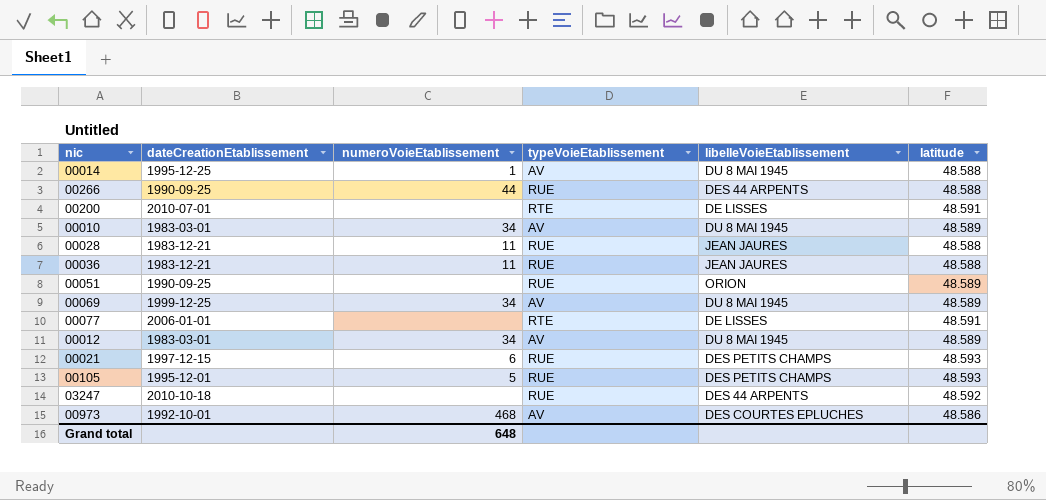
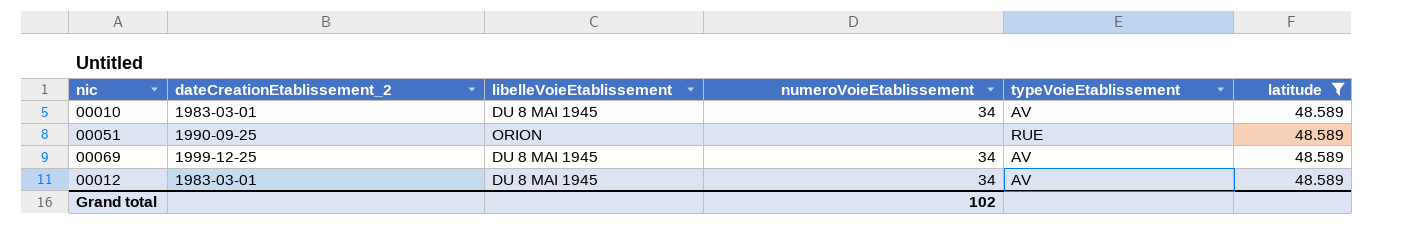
filter: none -> latitude = 48.589
column name: dateCreationEtablissement -> dateCreationEtablissement_2
column libelleVoieEtablissement | position: 5 -> 3
Grand total | numeroVoieEtablissement: 648 -> 102

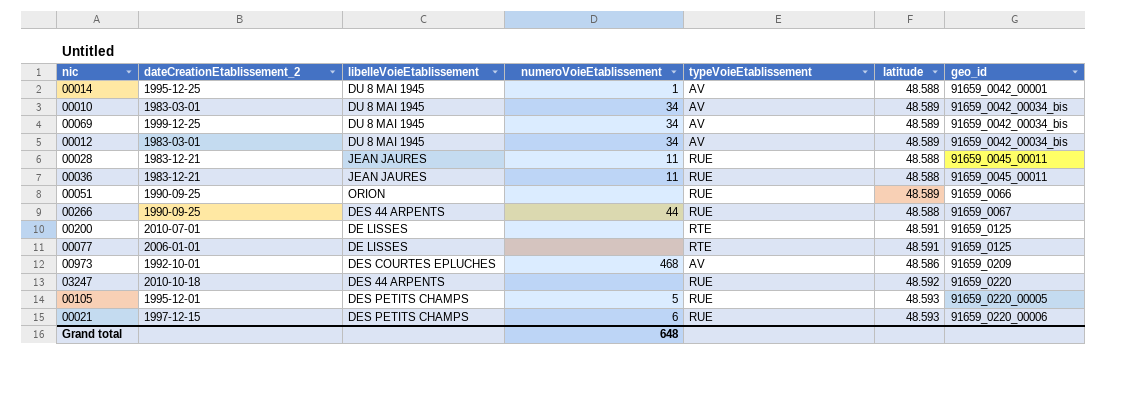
filter: latitude = 48.589 -> none
row order: none -> geo_id ascending
column geo_id | position: none -> 7
Grand total | numeroVoieEtablissement: 102 -> 648

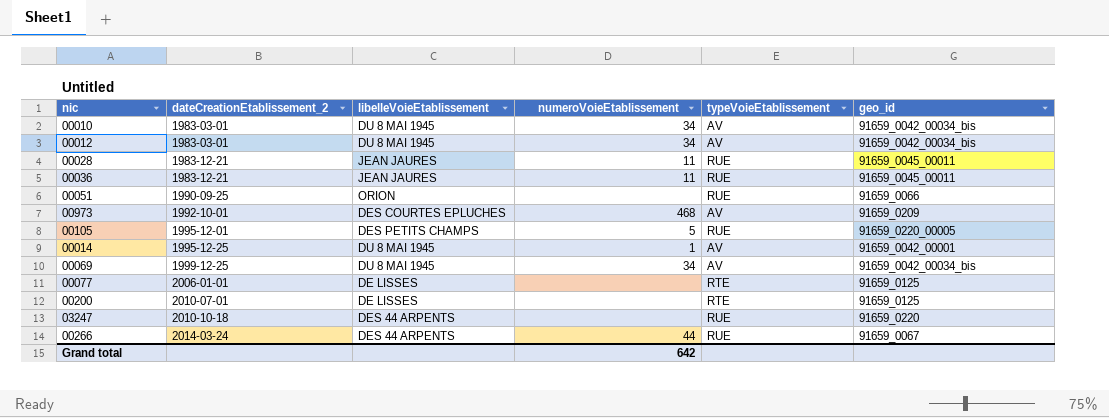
row order: geo_id ascending -> dateCreationEtablissement_2 ascending
column latitude | position: 6 -> none
row 00021: 1997-12-15 | DES PETITS CHAMPS | 6 | RUE | 48.593 | 91659_0220_00006 -> none
00266 | dateCreationEtablissement_2: 1990-09-25 -> 2014-03-24
Grand total | numeroVoieEtablissement: 648 -> 642

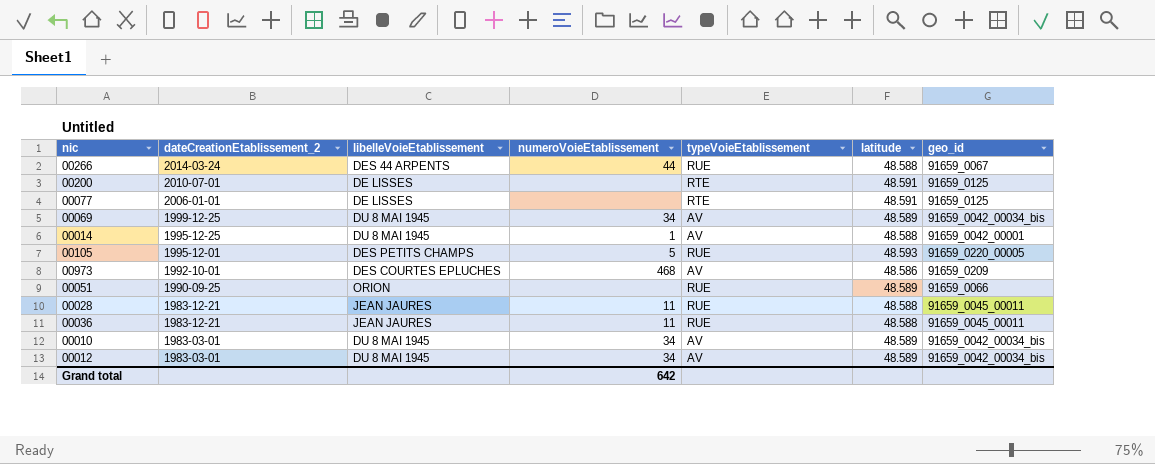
row order: dateCreationEtablissement_2 ascending -> dateCreationEtablissement_2 descending
column latitude | position: none -> 6
row 03247: 2010-10-18 | DES 44 ARPENTS | none | RUE | 91659_0220 -> none

